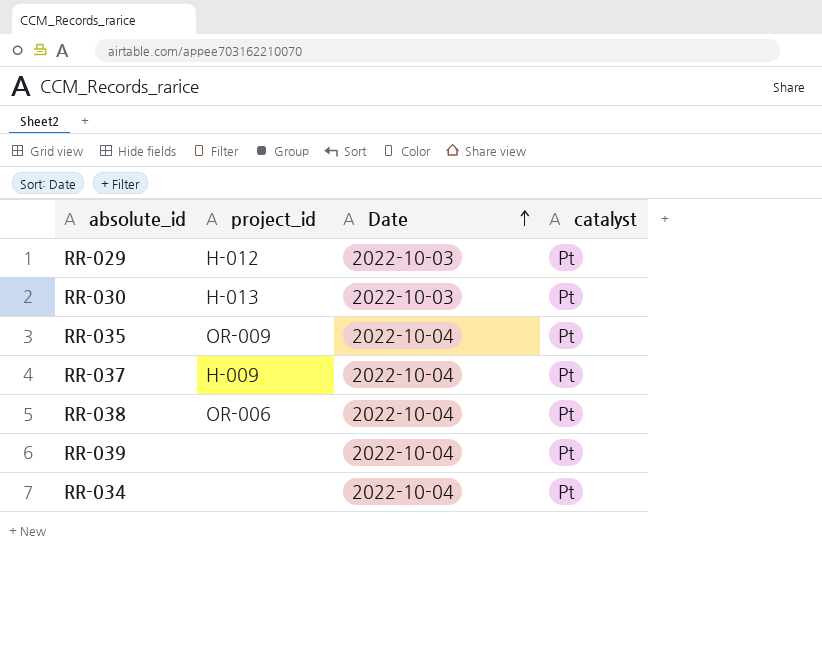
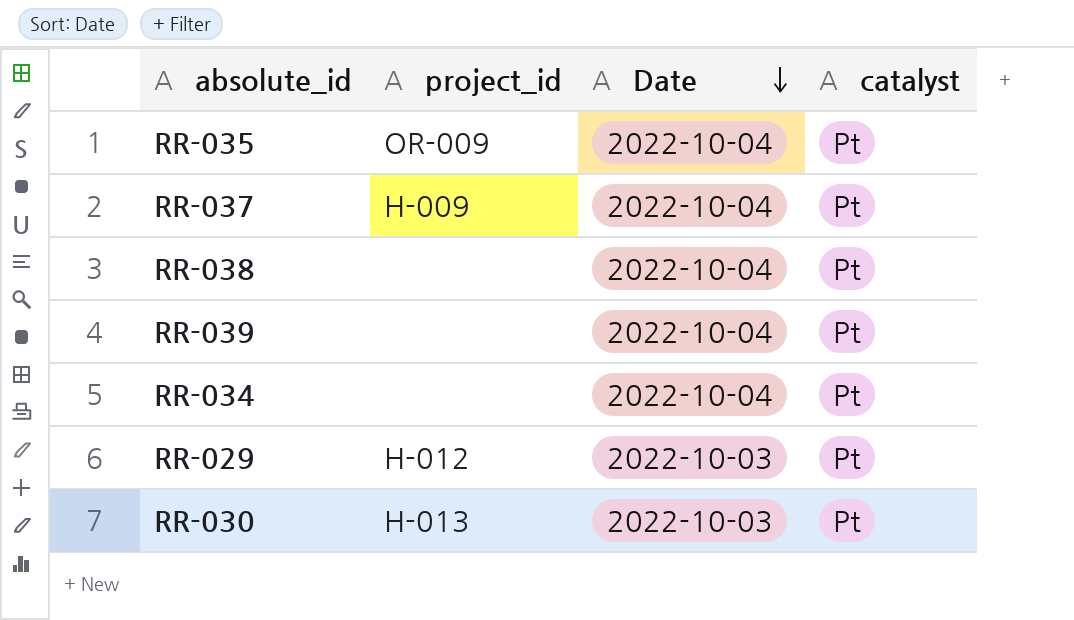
row order: Date ascending -> Date descending
RR-038 | project_id: OR-006 -> none

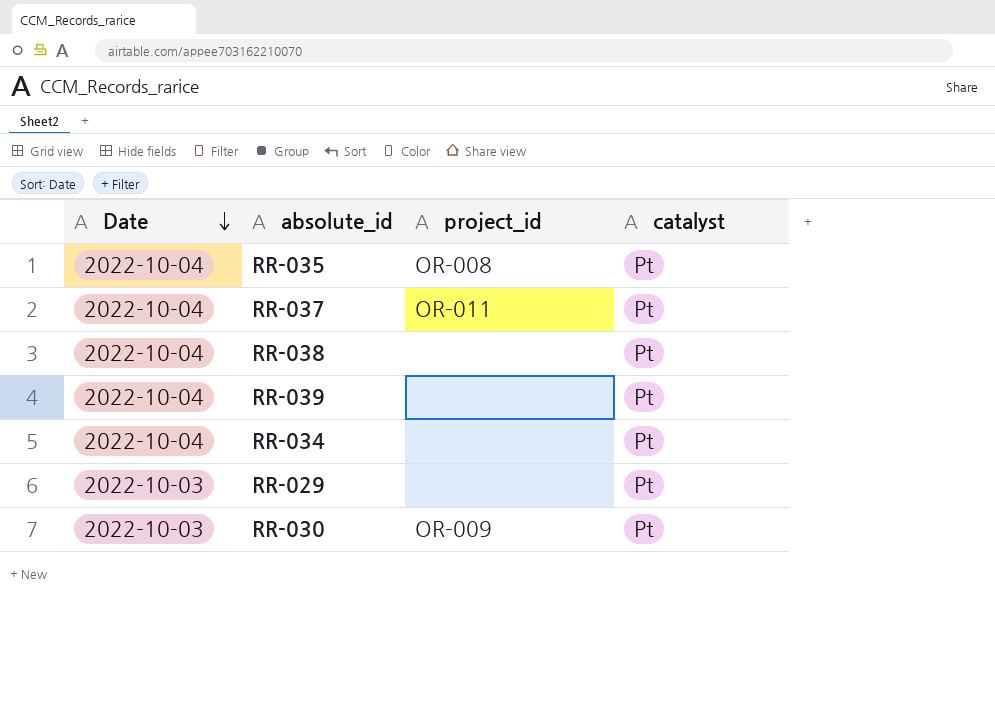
column Date | position: 3 -> 1
RR-035 | project_id: OR-009 -> OR-008
RR-037 | project_id: H-009 -> OR-011
RR-029 | project_id: H-012 -> none
RR-030 | project_id: H-013 -> OR-009

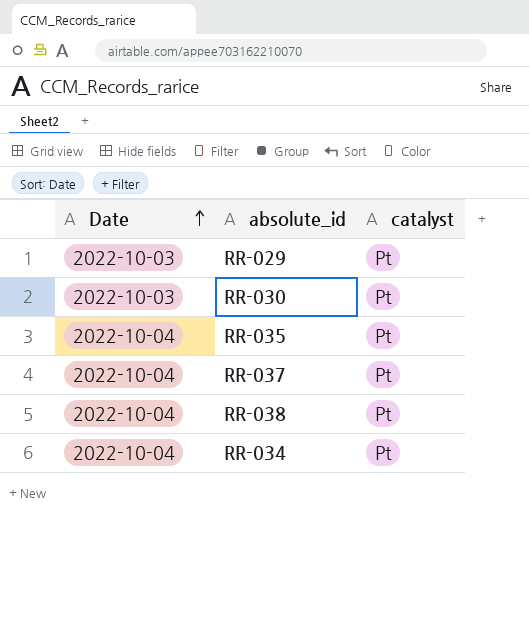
row order: Date descending -> Date ascending
column project_id | position: 3 -> none
row RR-039: 2022-10-04 | none | Pt -> none

